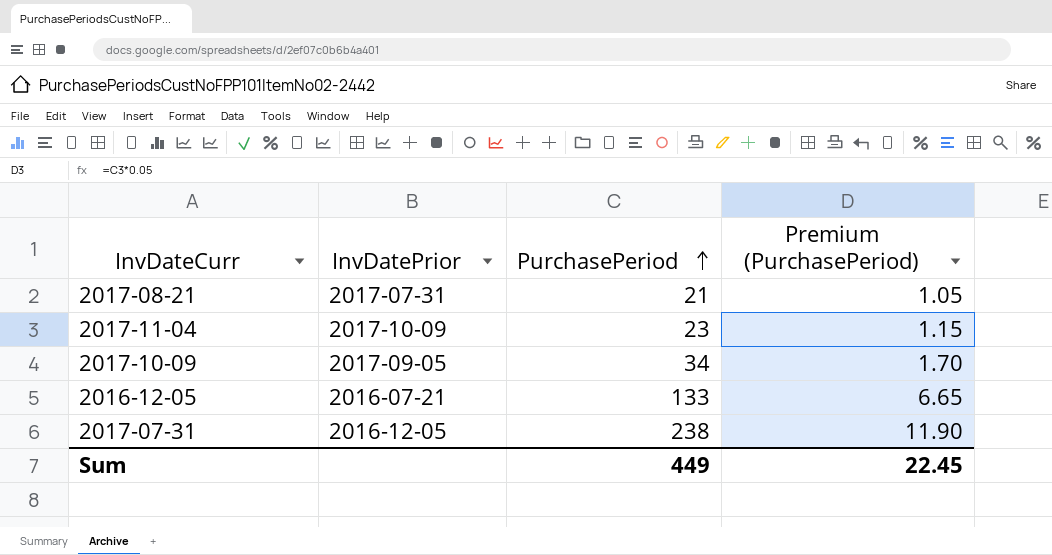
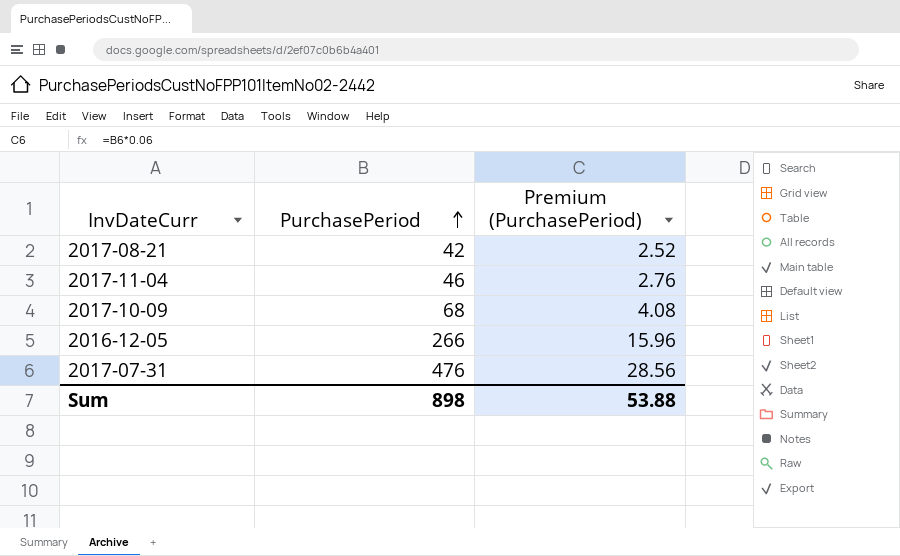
column InvDatePrior | position: 2 -> none
column Premium (PurchasePeriod) | formula: [PurchasePeriod] * 0.05 -> [PurchasePeriod] * 0.06
2017-08-21 | PurchasePeriod: 21 -> 42
2017-11-04 | PurchasePeriod: 23 -> 46
2017-10-09 | PurchasePeriod: 34 -> 68
2016-12-05 | PurchasePeriod: 133 -> 266
2017-07-31 | PurchasePeriod: 238 -> 476
Sum | PurchasePeriod: 449 -> 898
Sum | Premium (PurchasePeriod): 22.45 -> 53.88

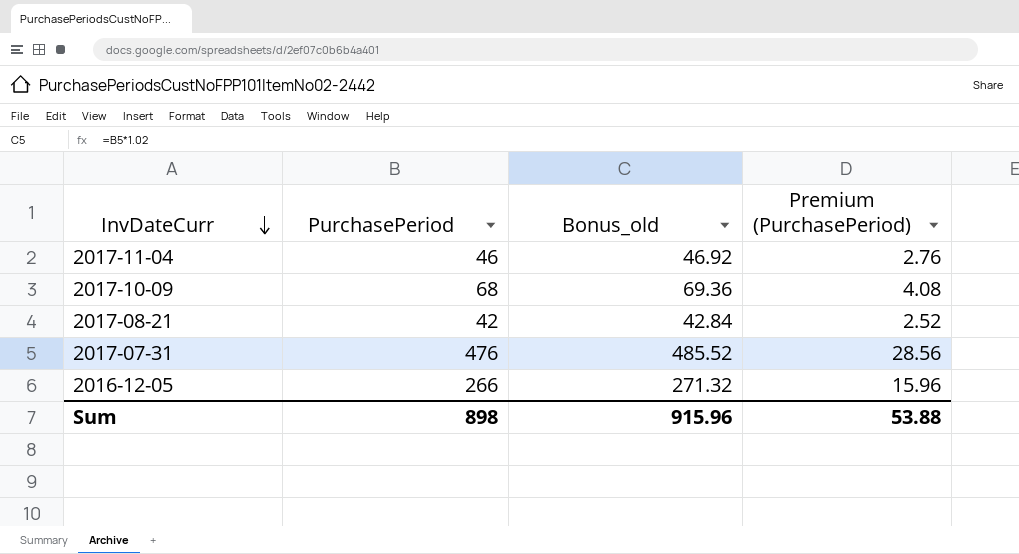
row order: PurchasePeriod ascending -> InvDateCurr descending
column Bonus_old | formula: none -> [PurchasePeriod] * 1.02

